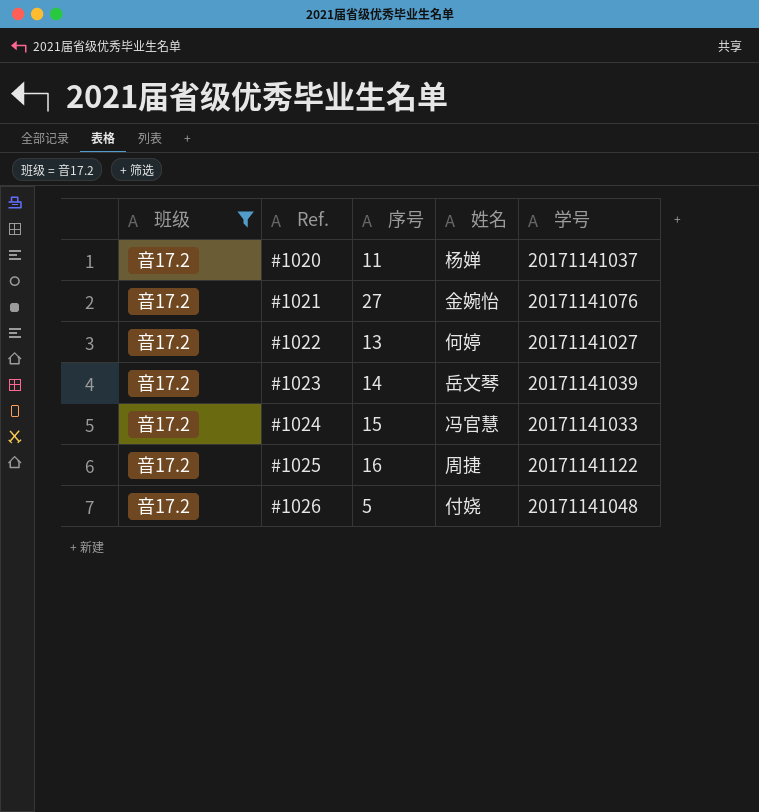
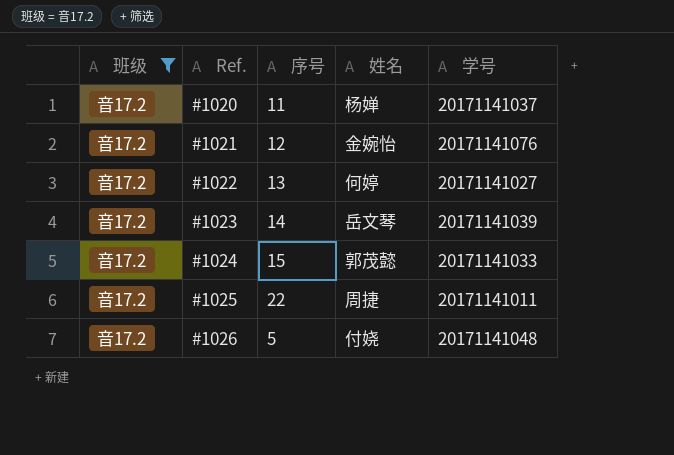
#1021 | 序号: 27 -> 12
#1024 | 姓名: 冯官慧 -> 郭茂懿
#1025 | 序号: 16 -> 22
#1025 | 学号: 20171141122 -> 20171141011

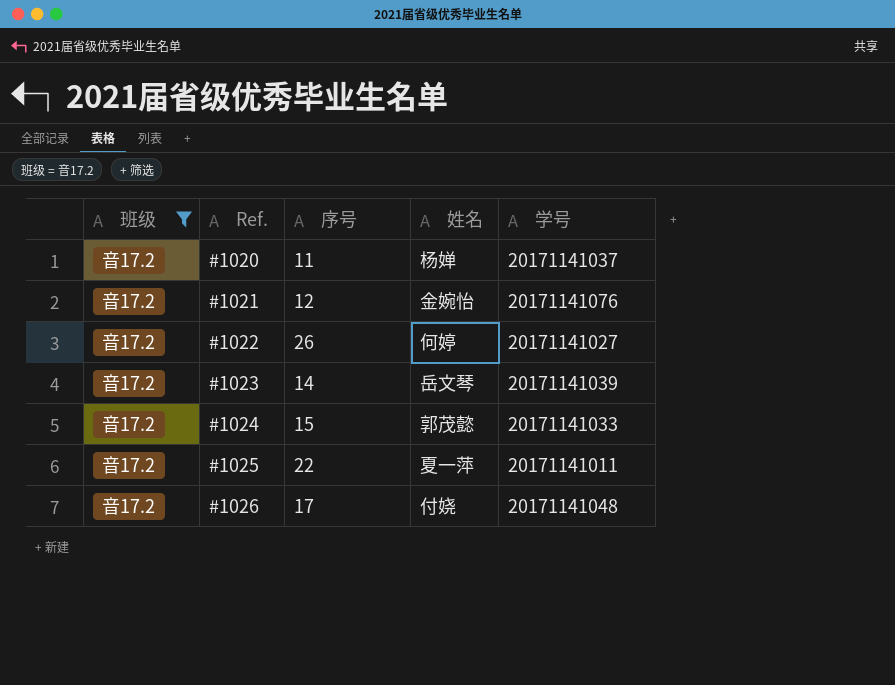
#1022 | 序号: 13 -> 26
#1025 | 姓名: 周捷 -> 夏一萍
#1026 | 序号: 5 -> 17

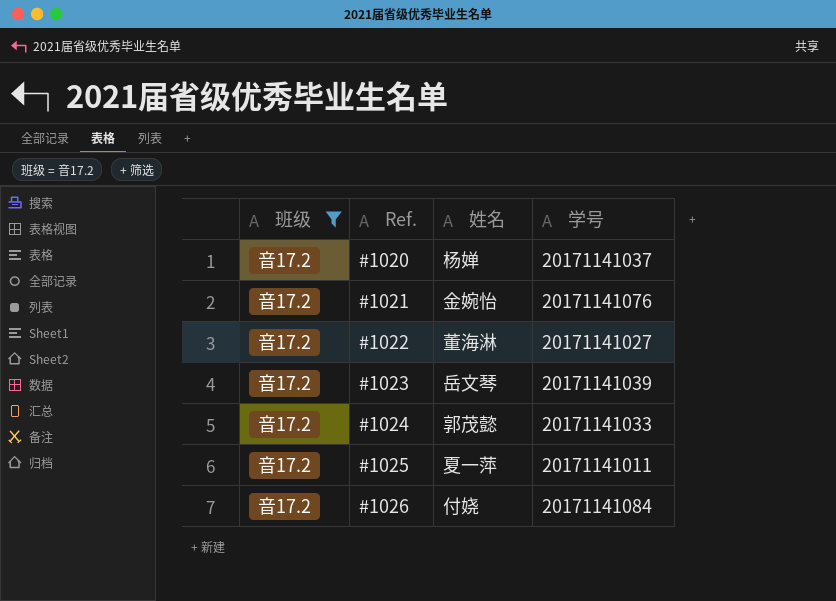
column 序号 | position: 3 -> none
#1022 | 姓名: 何婷 -> 董海淋
#1026 | 学号: 20171141048 -> 20171141084

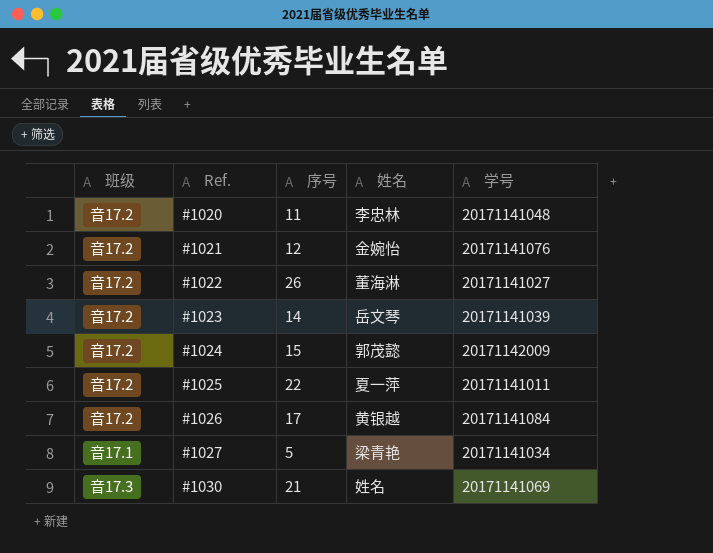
filter: 班级 = 音17.2 -> none
column 序号 | position: none -> 3
#1020 | 姓名: 杨婵 -> 李忠林
#1020 | 学号: 20171141037 -> 20171141048
#1024 | 学号: 20171141033 -> 20171142009
#1026 | 姓名: 付娆 -> 黄银越

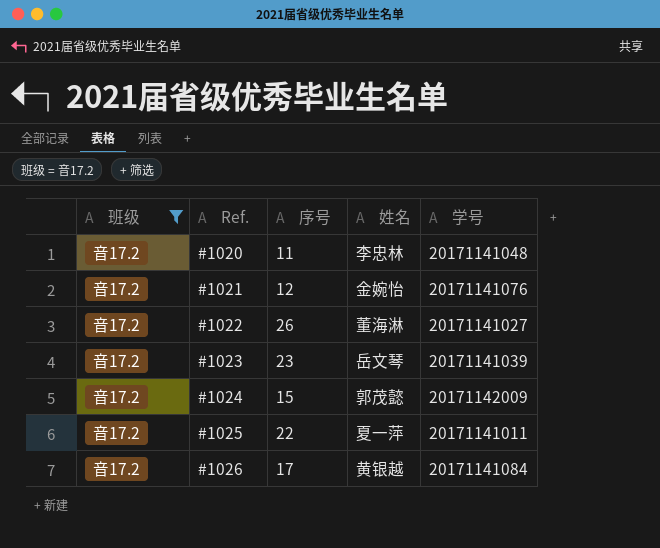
filter: none -> 班级 = 音17.2
#1023 | 序号: 14 -> 23

